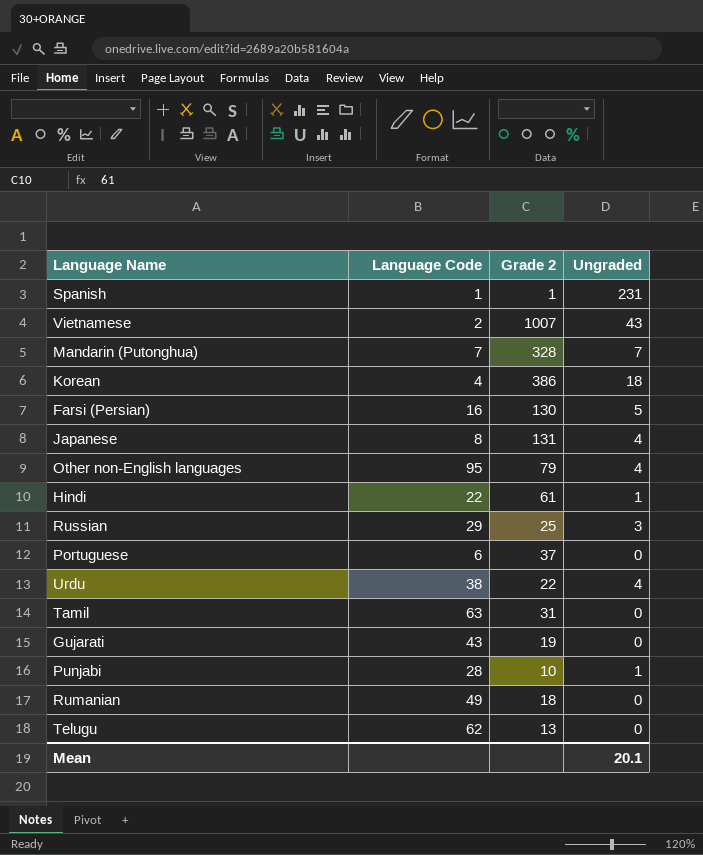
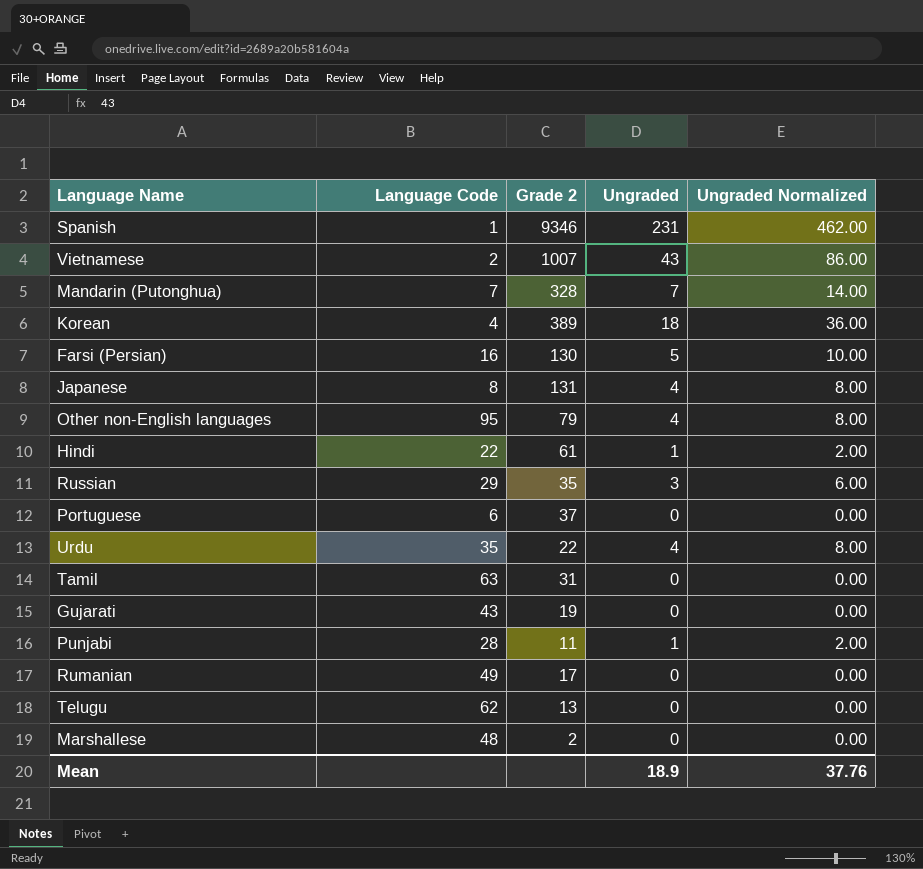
column Ungraded Normalized | formula: none -> [Ungraded] * 2
Spanish | Grade 2: 1 -> 9346
Korean | Grade 2: 386 -> 389
Russian | Grade 2: 25 -> 35
Urdu | Language Code: 38 -> 35
Punjabi | Grade 2: 10 -> 11
Rumanian | Grade 2: 18 -> 17
row Marshallese: none -> 48 | 2 | 0 | 0.00
Mean | Ungraded: 20.1 -> 18.9

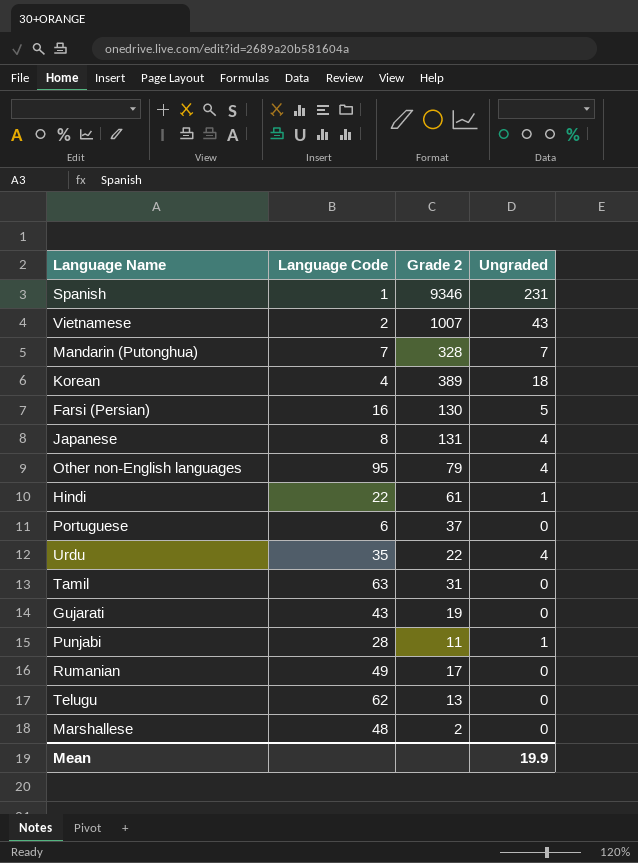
column Ungraded Normalized | formula: [Ungraded] * 2 -> none
row Russian: 29 | 35 | 3 | 6.00 -> none
Mean | Ungraded: 18.9 -> 19.9

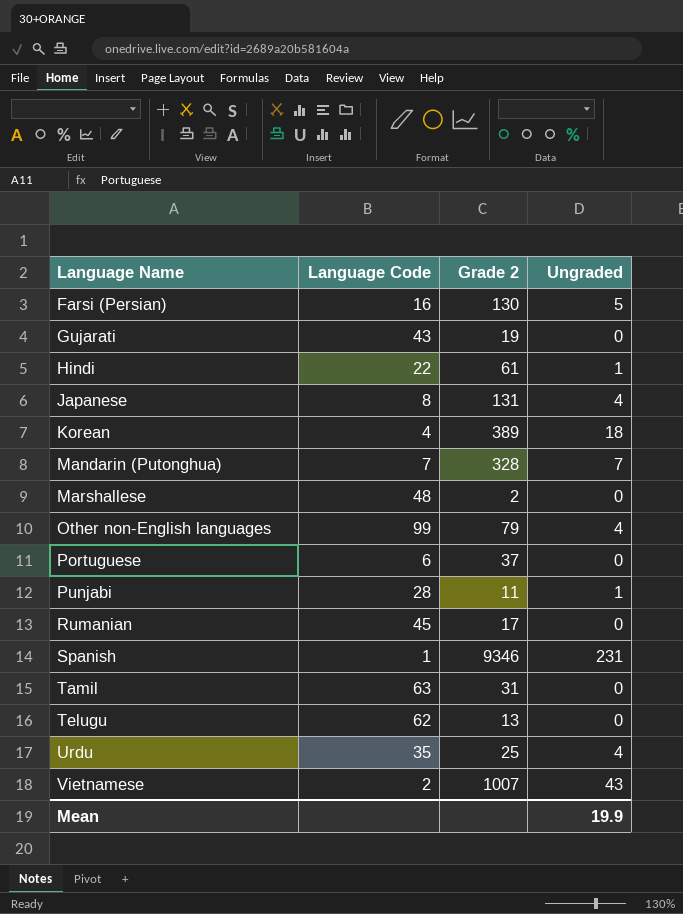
row order: none -> Language Name ascending
Other non-English languages | Language Code: 95 -> 99
Rumanian | Language Code: 49 -> 45
Urdu | Grade 2: 22 -> 25

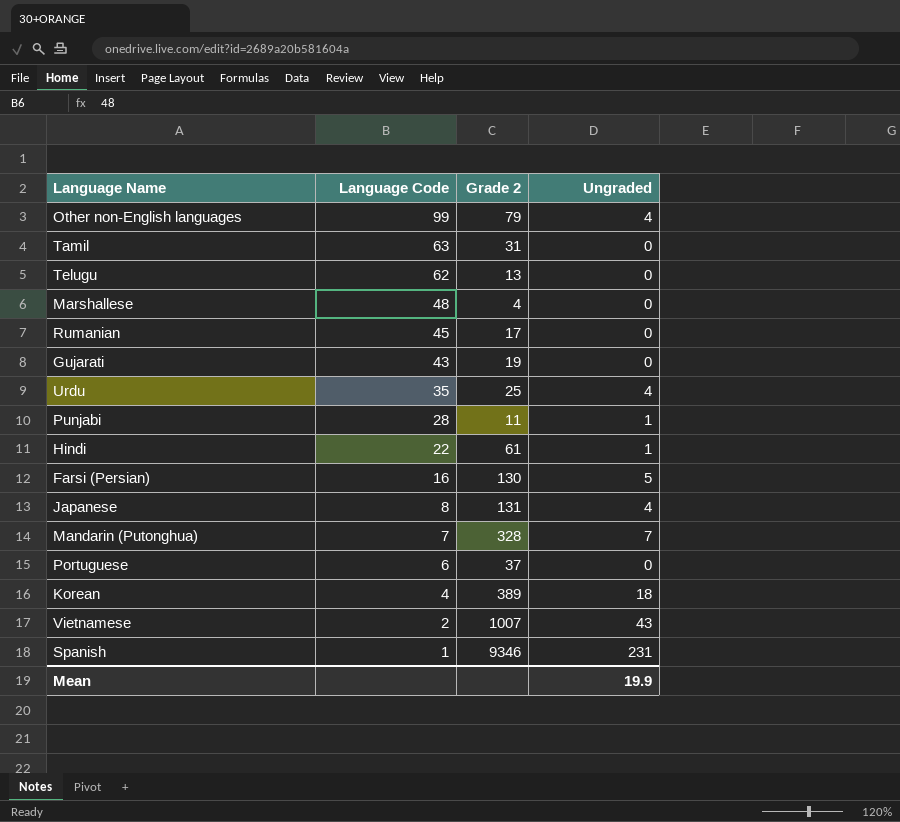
row order: Language Name ascending -> Language Code descending
Marshallese | Grade 2: 2 -> 4

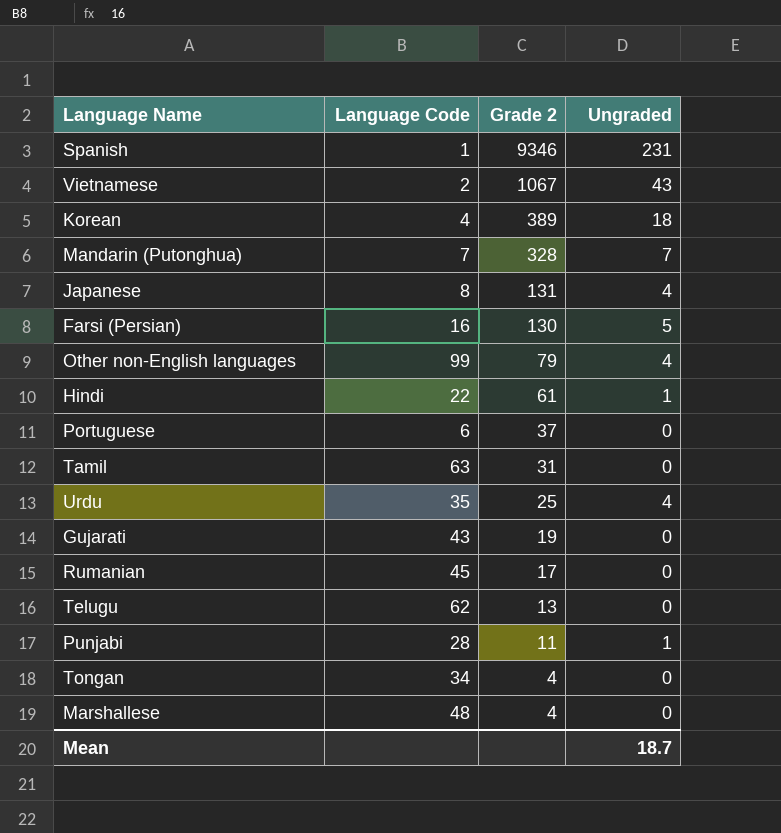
row order: Language Code descending -> Grade 2 descending
Vietnamese | Grade 2: 1007 -> 1067
row Tongan: none -> 34 | 4 | 0
Mean | Ungraded: 19.9 -> 18.7

